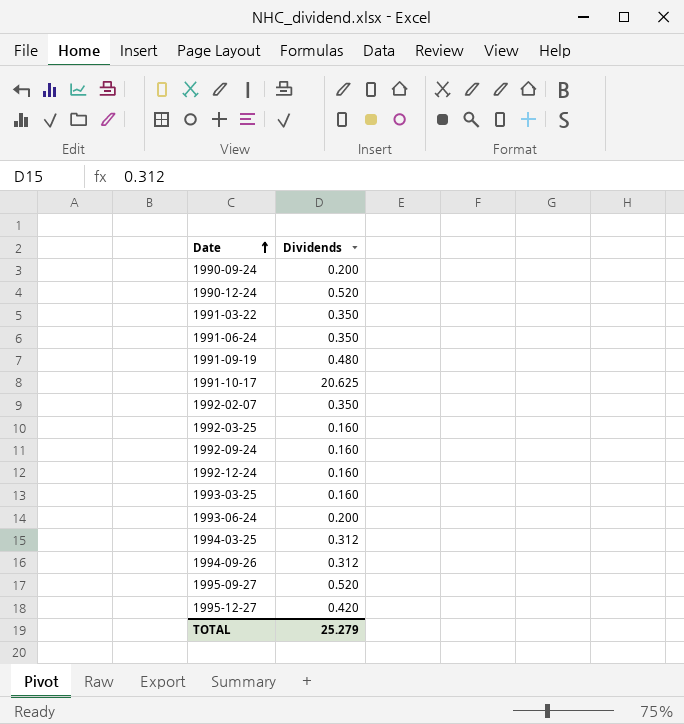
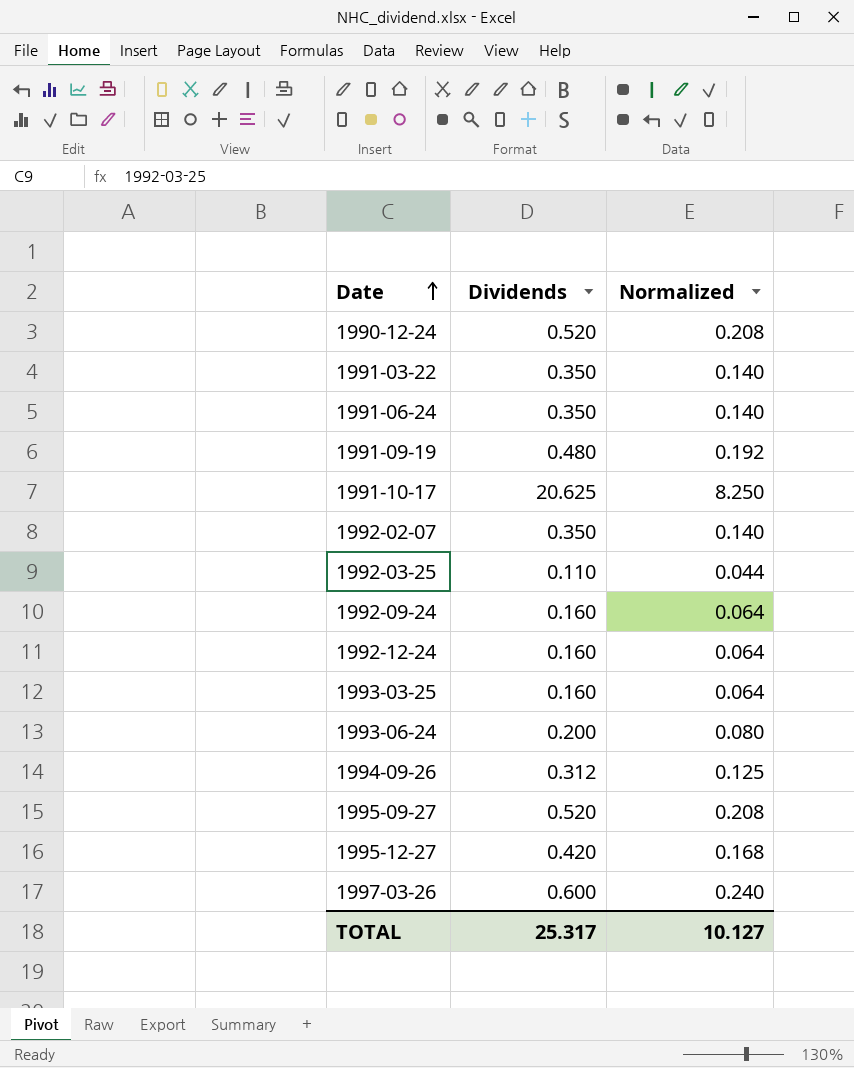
column Normalized | formula: none -> [Dividends] * 0.4
row 1990-09-24: 0.200 -> none
row 1994-03-25: 0.312 -> none
1992-03-25 | Dividends: 0.160 -> 0.110
row 1997-03-26: none -> 0.600 | 0.240
TOTAL | Dividends: 25.279 -> 25.317

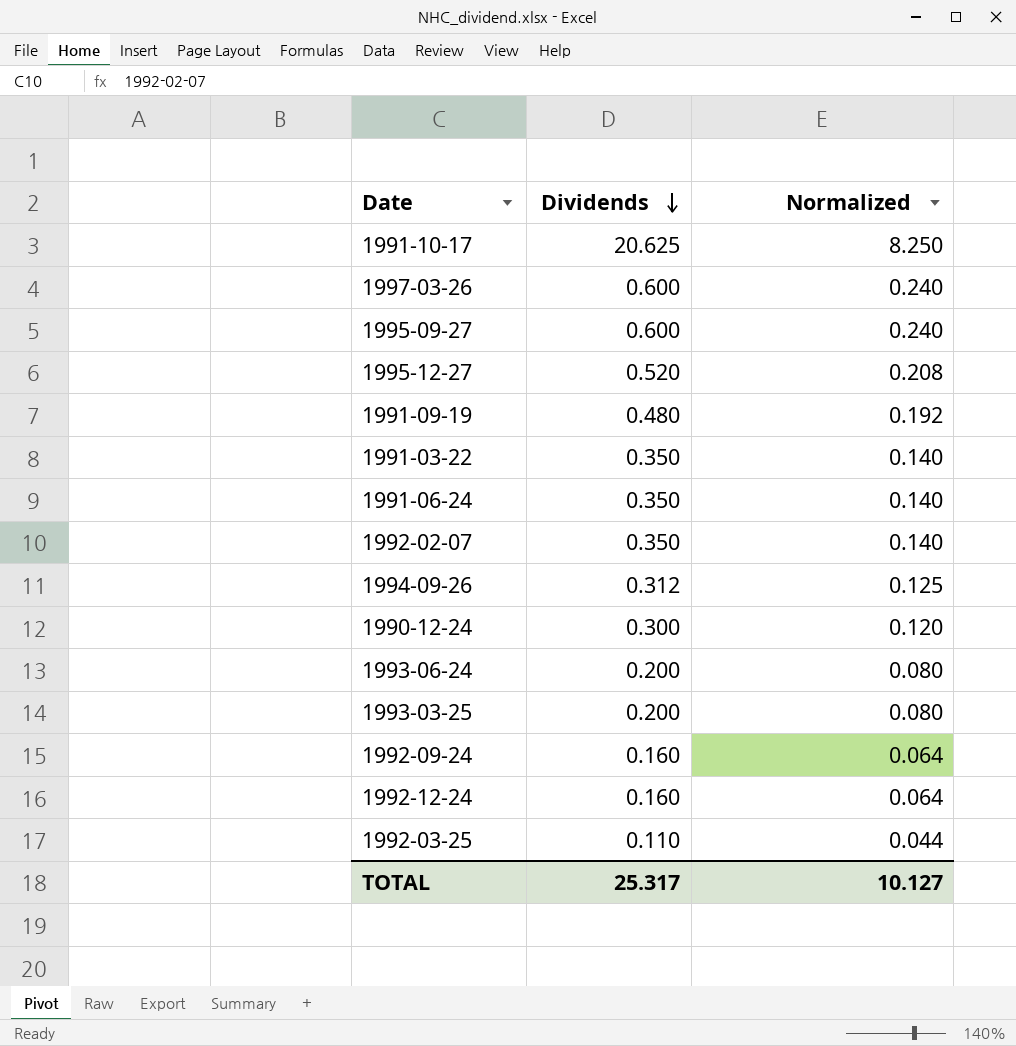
row order: Date ascending -> Dividends descending
1995-09-27 | Dividends: 0.520 -> 0.600
1995-09-27 | Normalized: 0.208 -> 0.240
1995-12-27 | Dividends: 0.420 -> 0.520
1995-12-27 | Normalized: 0.168 -> 0.208
1990-12-24 | Dividends: 0.520 -> 0.300
1990-12-24 | Normalized: 0.208 -> 0.120
1993-03-25 | Dividends: 0.160 -> 0.200
1993-03-25 | Normalized: 0.064 -> 0.080

